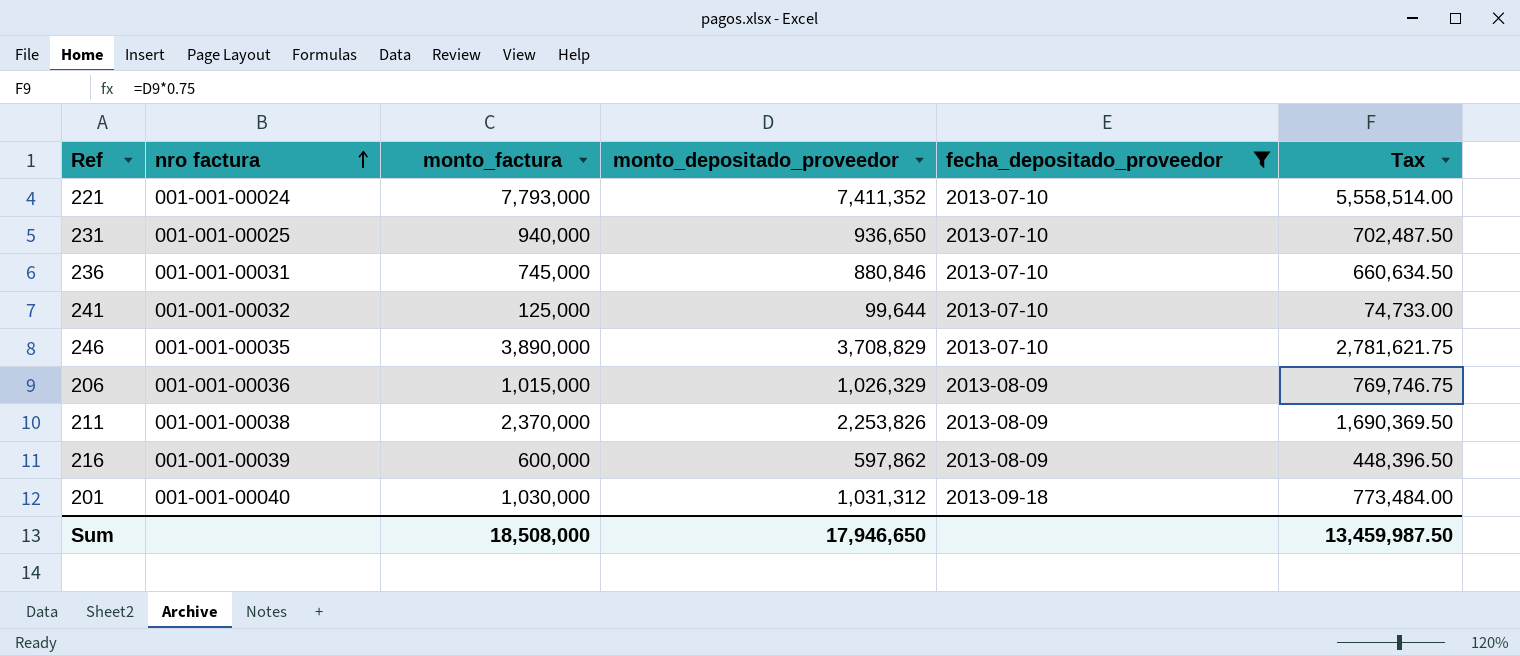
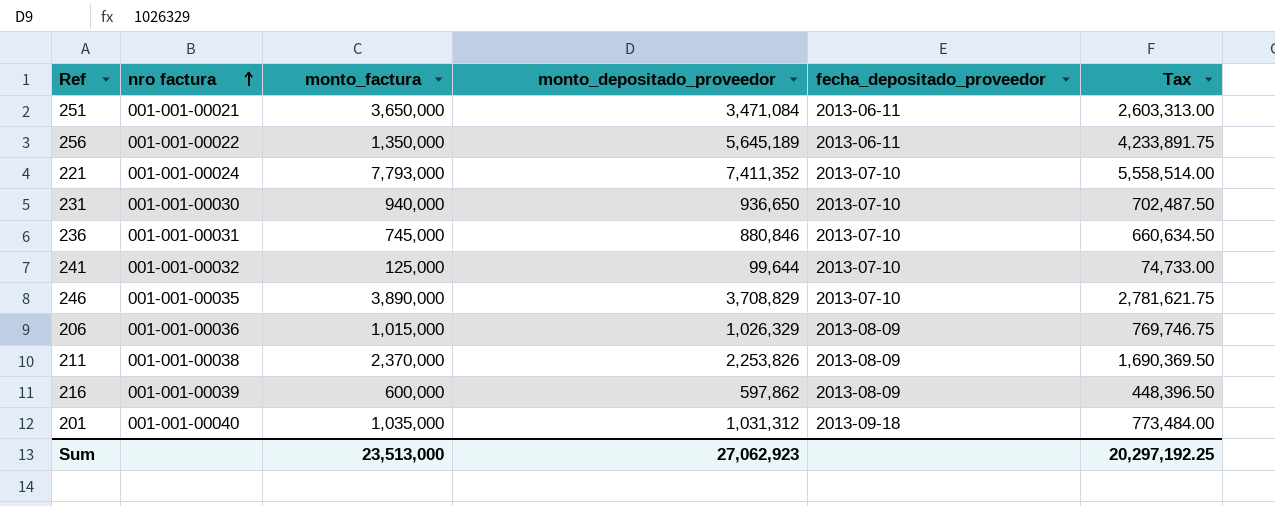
filter: fecha_depositado_proveedor != 2013-06-11 -> none
231 | nro factura: 001-001-00025 -> 001-001-00030
201 | monto_factura: 1,030,000 -> 1,035,000
Sum | monto_factura: 18,508,000 -> 23,513,000
Sum | monto_depositado_proveedor: 17,946,650 -> 27,062,923
Sum | Tax: 13,459,987.50 -> 20,297,192.25

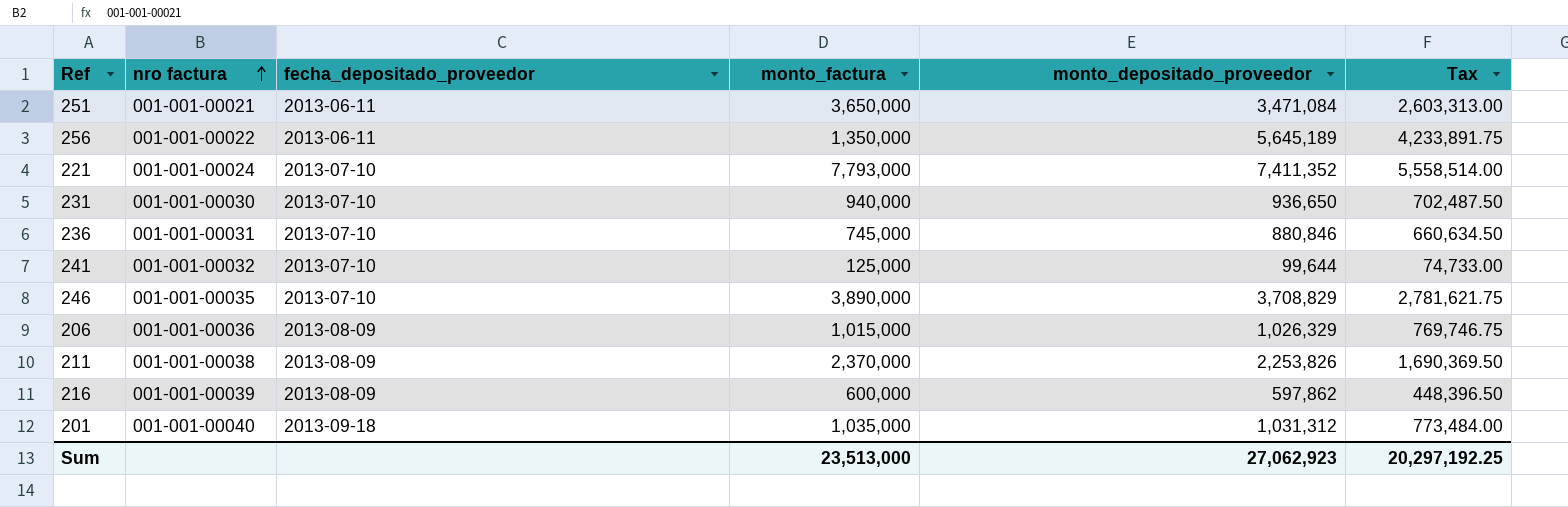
column fecha_depositado_proveedor | position: 5 -> 3

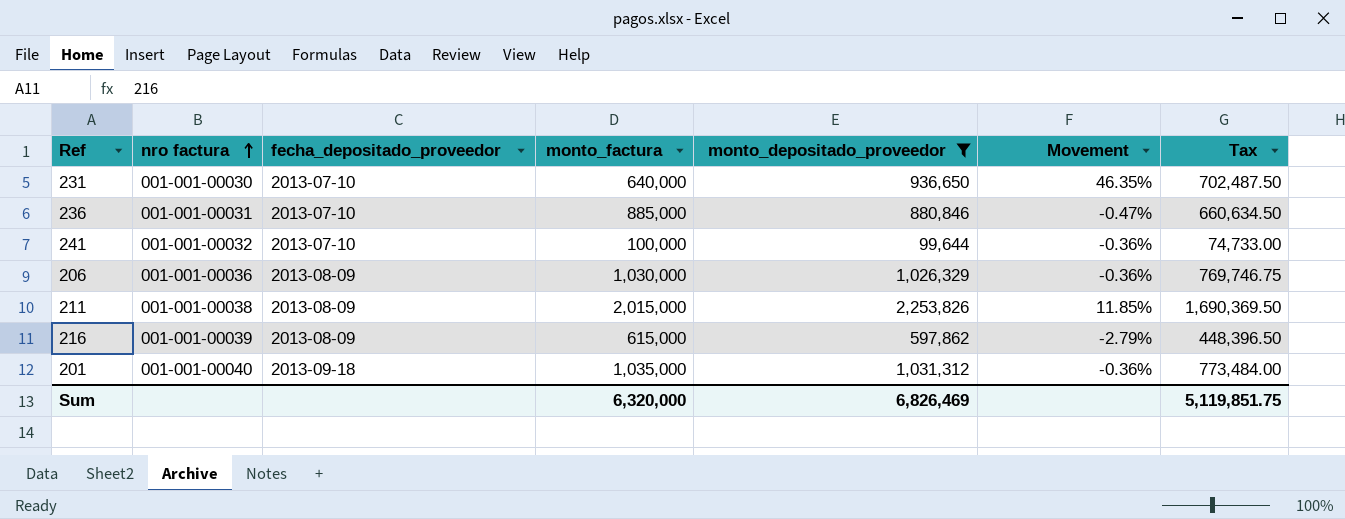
filter: none -> monto_depositado_proveedor <= 2,253,826
column Movement | formula: none -> ([monto_depositado_proveedor] - [monto_factura]) / [monto_factura]
231 | monto_factura: 940,000 -> 640,000
236 | monto_factura: 745,000 -> 885,000
241 | monto_factura: 125,000 -> 100,000
206 | monto_factura: 1,015,000 -> 1,030,000
211 | monto_factura: 2,370,000 -> 2,015,000
216 | monto_factura: 600,000 -> 615,000
Sum | monto_factura: 23,513,000 -> 6,320,000
Sum | monto_depositado_proveedor: 27,062,923 -> 6,826,469
Sum | Tax: 20,297,192.25 -> 5,119,851.75

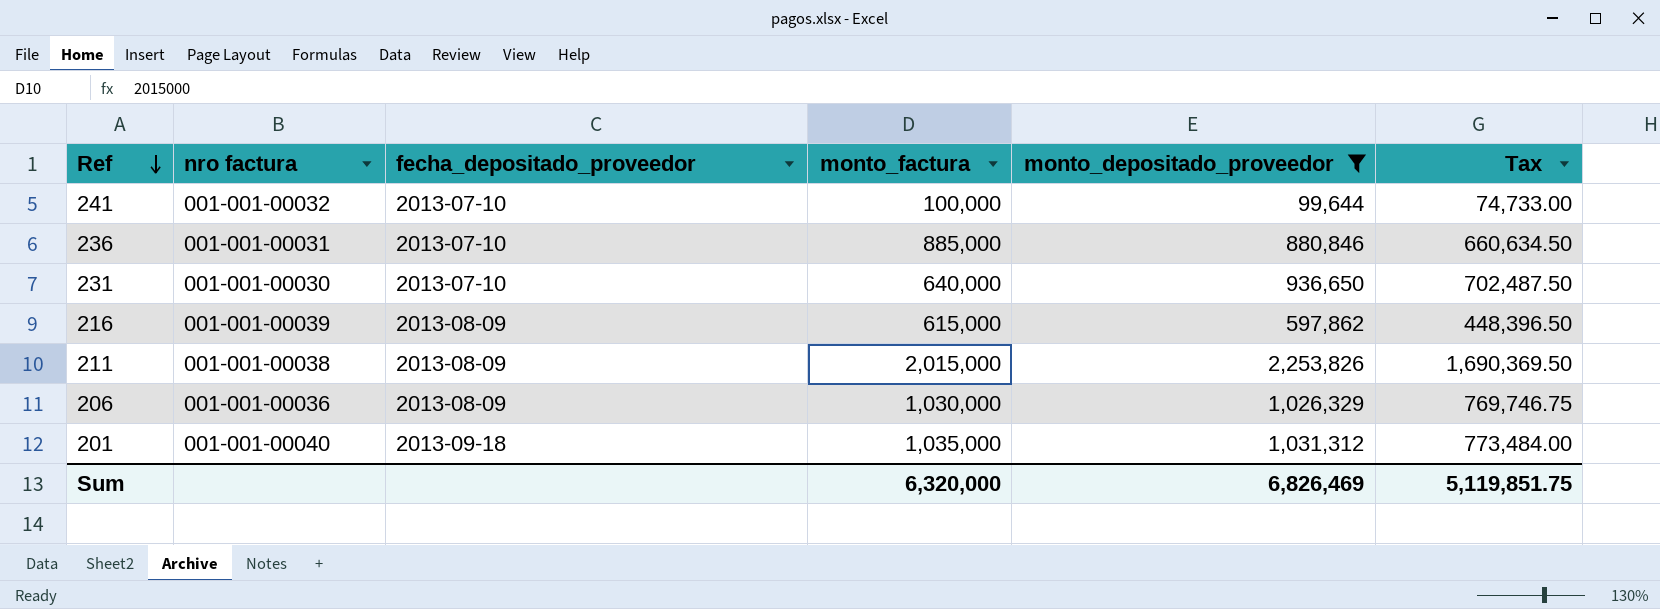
row order: nro factura ascending -> Ref descending
column Movement | formula: ([monto_depositado_proveedor] - [monto_factura]) / [monto_factura] -> none

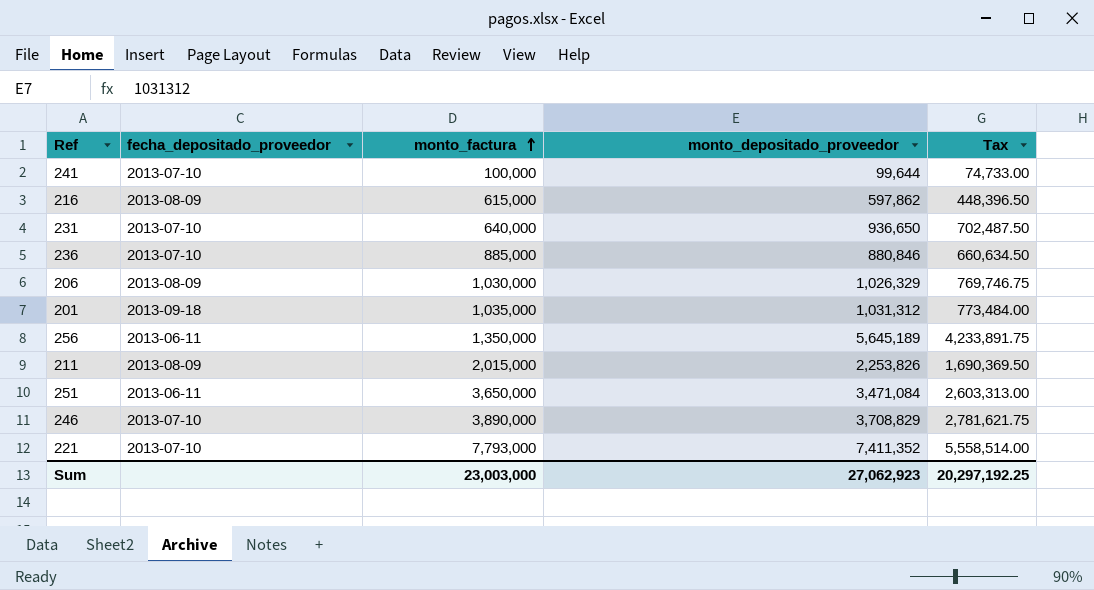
filter: monto_depositado_proveedor <= 2,253,826 -> none
row order: Ref descending -> monto_factura ascending
column nro factura | position: 2 -> none
Sum | monto_factura: 6,320,000 -> 23,003,000
Sum | monto_depositado_proveedor: 6,826,469 -> 27,062,923
Sum | Tax: 5,119,851.75 -> 20,297,192.25

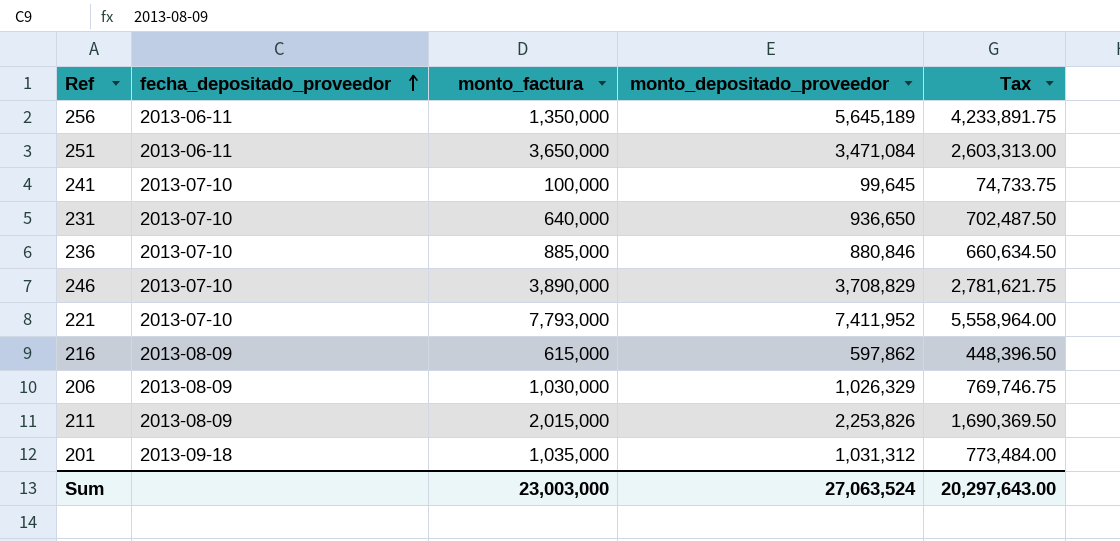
row order: monto_factura ascending -> fecha_depositado_proveedor ascending
241 | monto_depositado_proveedor: 99,644 -> 99,645
241 | Tax: 74,733.00 -> 74,733.75
221 | monto_depositado_proveedor: 7,411,352 -> 7,411,952
221 | Tax: 5,558,514.00 -> 5,558,964.00
Sum | monto_depositado_proveedor: 27,062,923 -> 27,063,524
Sum | Tax: 20,297,192.25 -> 20,297,643.00

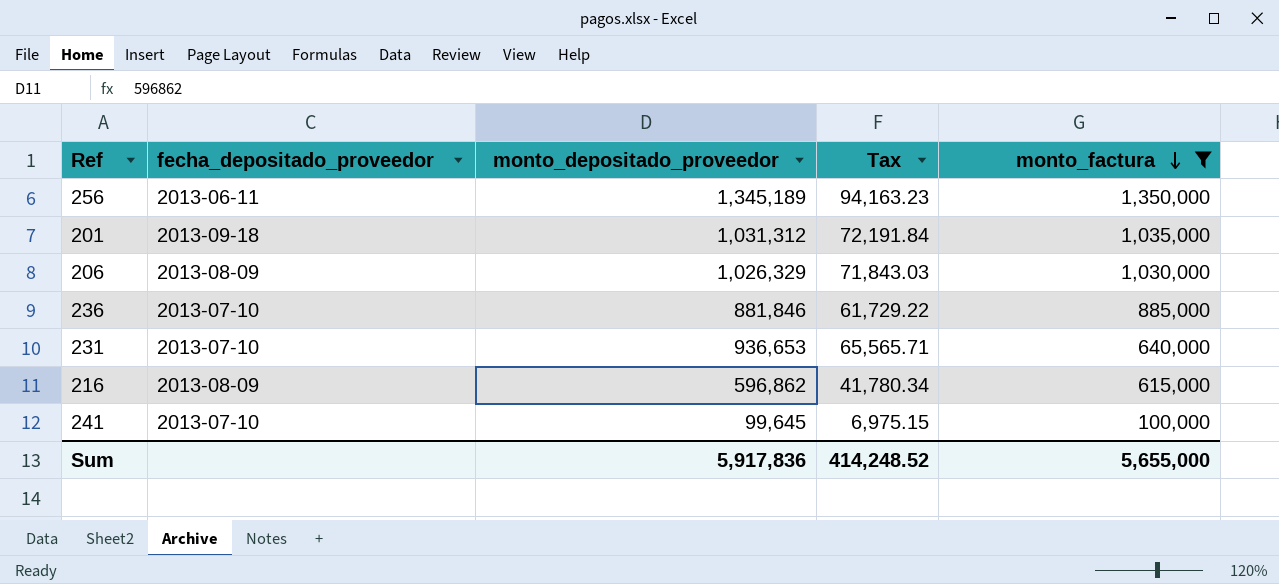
filter: none -> monto_factura <= 1,350,000
row order: fecha_depositado_proveedor ascending -> monto_factura descending
column Tax | formula: [monto_depositado_proveedor] * 0.75 -> [monto_depositado_proveedor] * 0.07
column monto_factura | position: 3 -> 5
256 | monto_depositado_proveedor: 5,645,189 -> 1,345,189
236 | monto_depositado_proveedor: 880,846 -> 881,846
231 | monto_depositado_proveedor: 936,650 -> 936,653
216 | monto_depositado_proveedor: 597,862 -> 596,862
Sum | monto_depositado_proveedor: 27,063,524 -> 5,917,836
Sum | Tax: 20,297,643.00 -> 414,248.52
Sum | monto_factura: 23,003,000 -> 5,655,000

